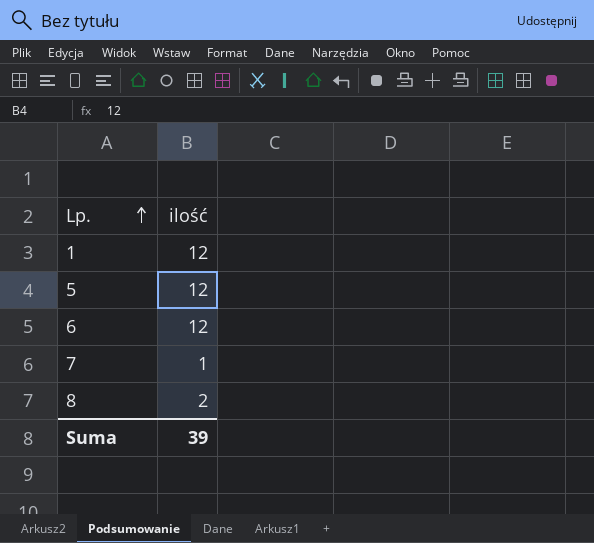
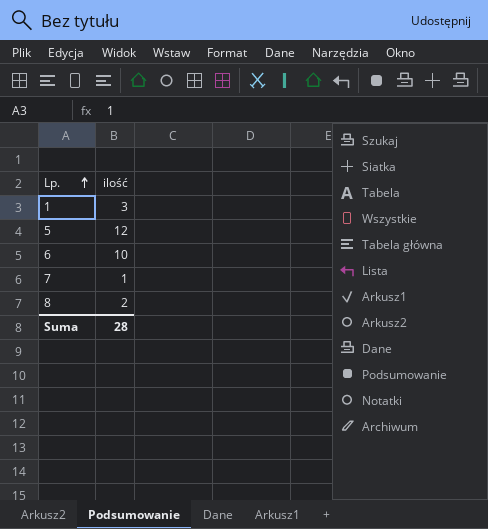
1 | ilość: 12 -> 3
6 | ilość: 12 -> 10
Suma | ilość: 39 -> 28

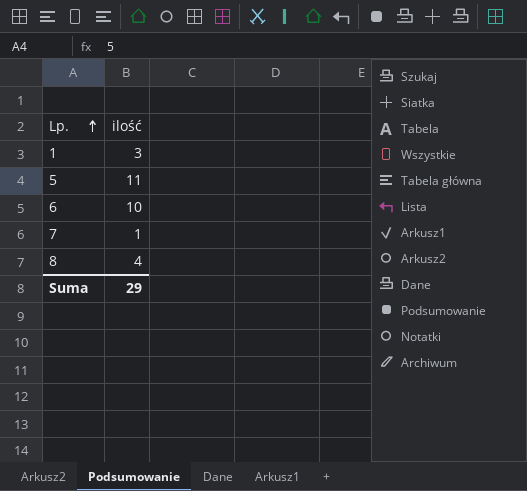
5 | ilość: 12 -> 11
8 | ilość: 2 -> 4
Suma | ilość: 28 -> 29

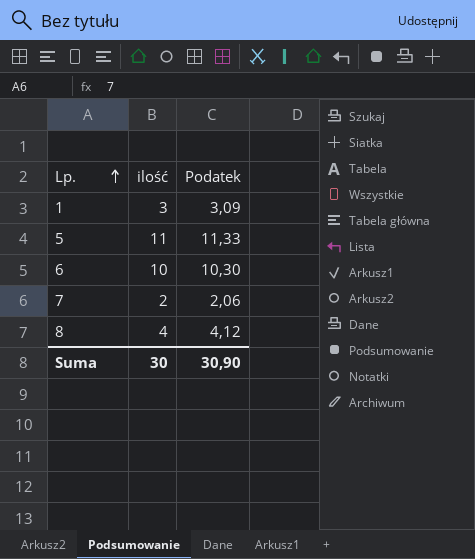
column Podatek | formula: none -> [ilość] * 1,03
7 | ilość: 1 -> 2
Suma | ilość: 29 -> 30

